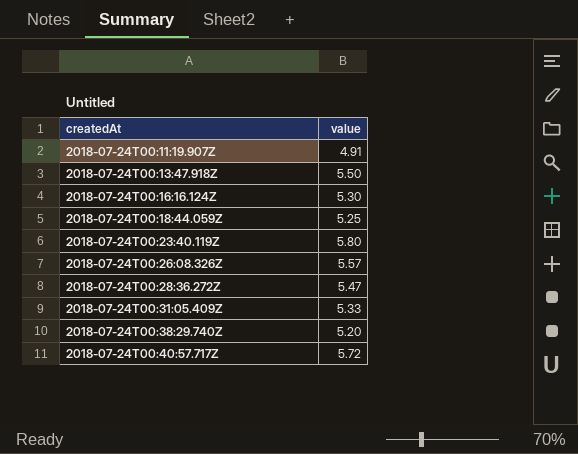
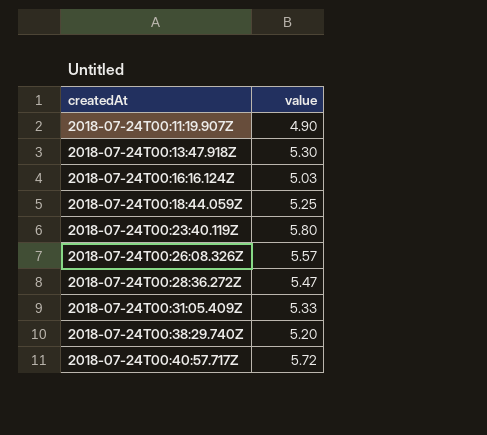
2018-07-24T00:11:19.907Z | value: 4.91 -> 4.90
2018-07-24T00:13:47.918Z | value: 5.50 -> 5.30
2018-07-24T00:16:16.124Z | value: 5.30 -> 5.03

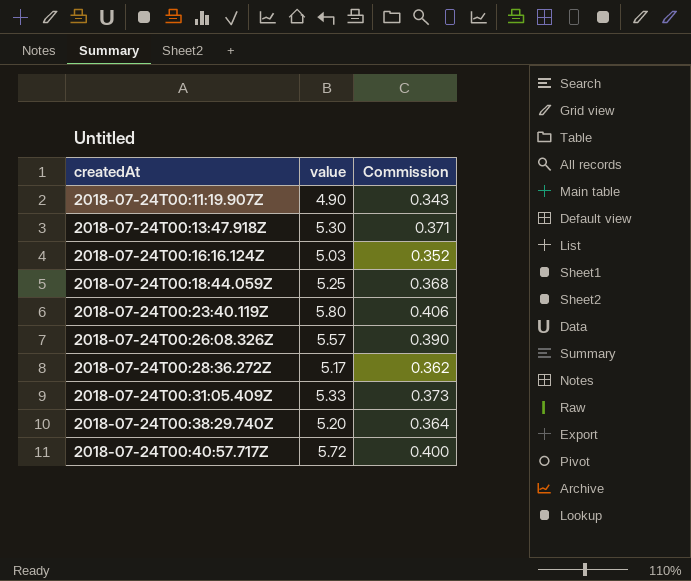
column Commission | formula: none -> [value] * 0.07
2018-07-24T00:28:36.272Z | value: 5.47 -> 5.17

